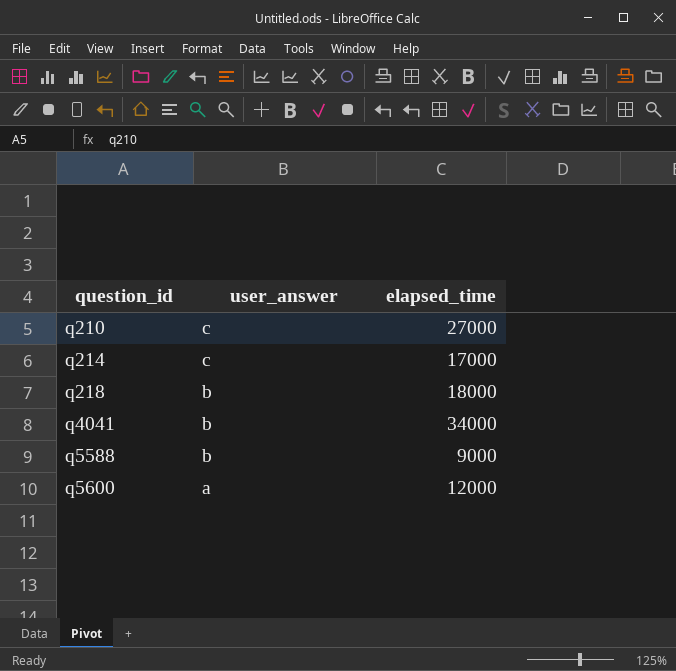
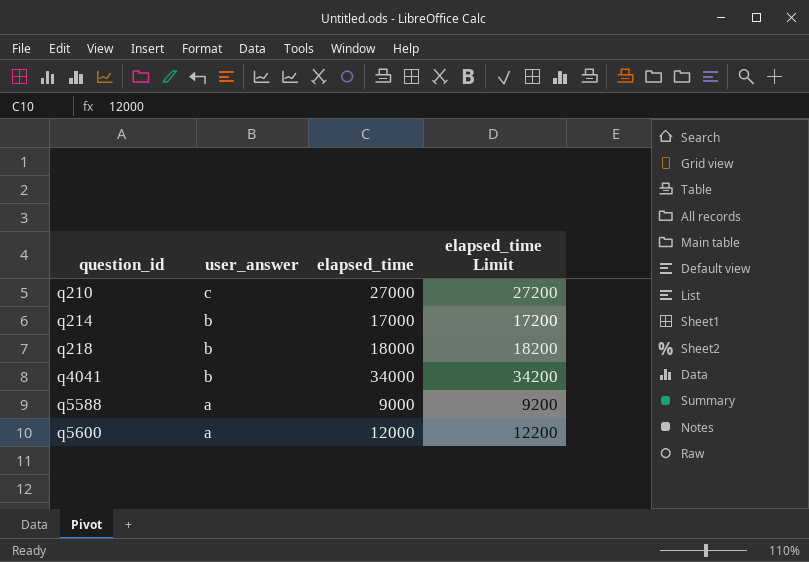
column elapsed_time Limit | formula: none -> [elapsed_time] + 200
q214 | user_answer: c -> b
q5588 | user_answer: b -> a

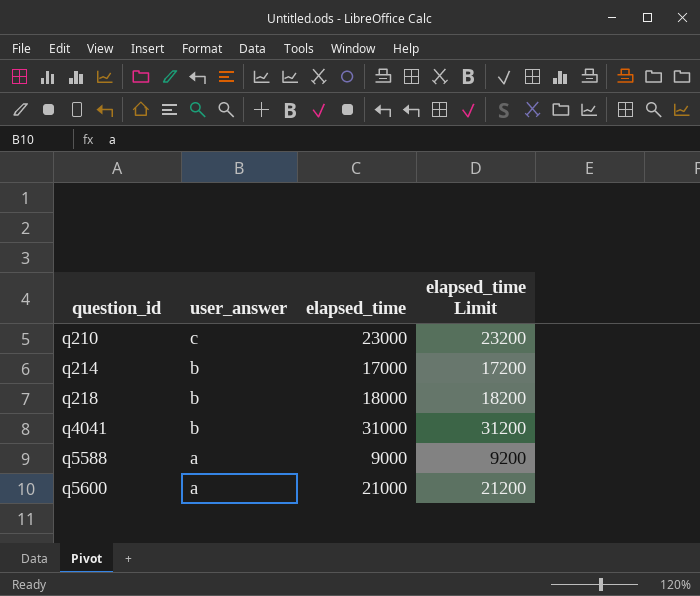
q210 | elapsed_time: 27000 -> 23000
q210 | elapsed_time Limit: 27200 -> 23200
q4041 | elapsed_time: 34000 -> 31000
q4041 | elapsed_time Limit: 34200 -> 31200
q5600 | elapsed_time: 12000 -> 21000
q5600 | elapsed_time Limit: 12200 -> 21200

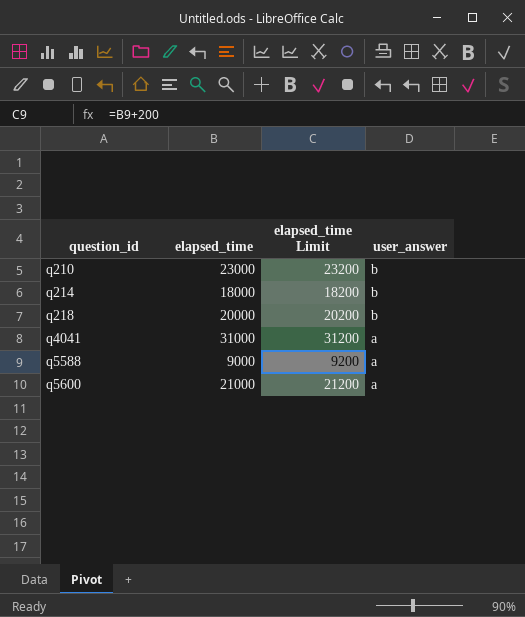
column user_answer | position: 2 -> 4
q210 | user_answer: c -> b
q214 | elapsed_time: 17000 -> 18000
q214 | elapsed_time Limit: 17200 -> 18200
q218 | elapsed_time: 18000 -> 20000
q218 | elapsed_time Limit: 18200 -> 20200
q4041 | user_answer: b -> a

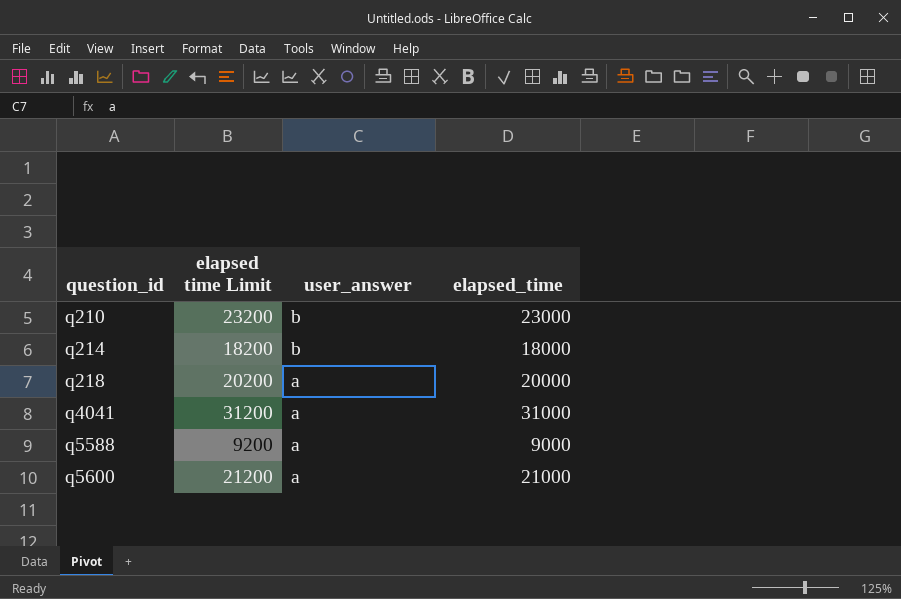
column name: elapsed_time Limit -> elapsed time Limit
column elapsed_time | position: 2 -> 4
q218 | user_answer: b -> a

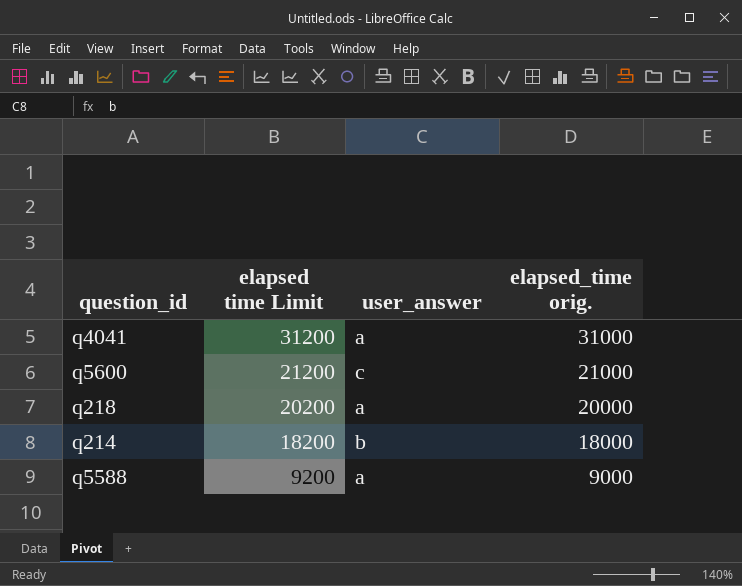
row order: question_id ascending -> elapsed time Limit descending
column name: elapsed_time -> elapsed_time orig.
row q210: 23200 | b | 23000 -> none
q5600 | user_answer: a -> c

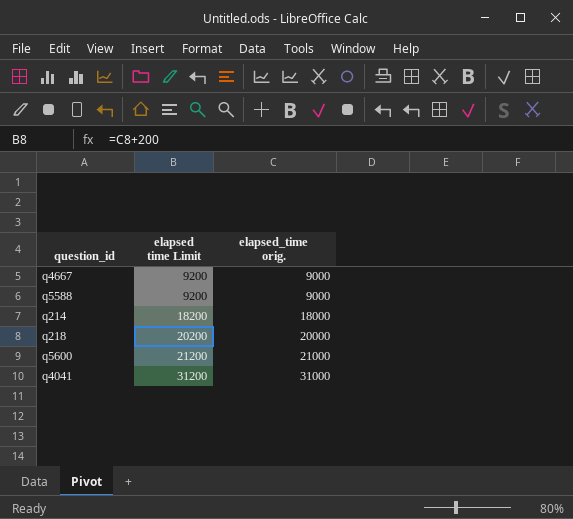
row order: elapsed time Limit descending -> elapsed time Limit ascending
column user_answer | position: 3 -> none
row q4667: none -> 9200 | 9000

